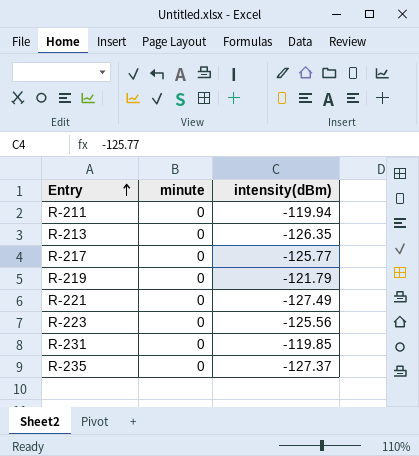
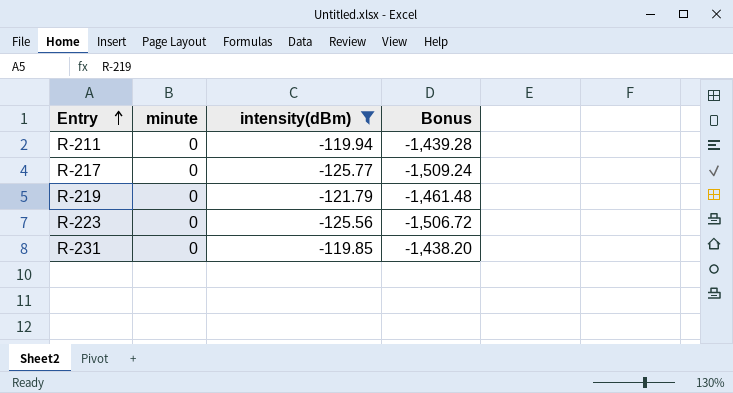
filter: none -> intensity(dBm) >= -125.77
column Bonus | formula: none -> [intensity(dBm)] * 12

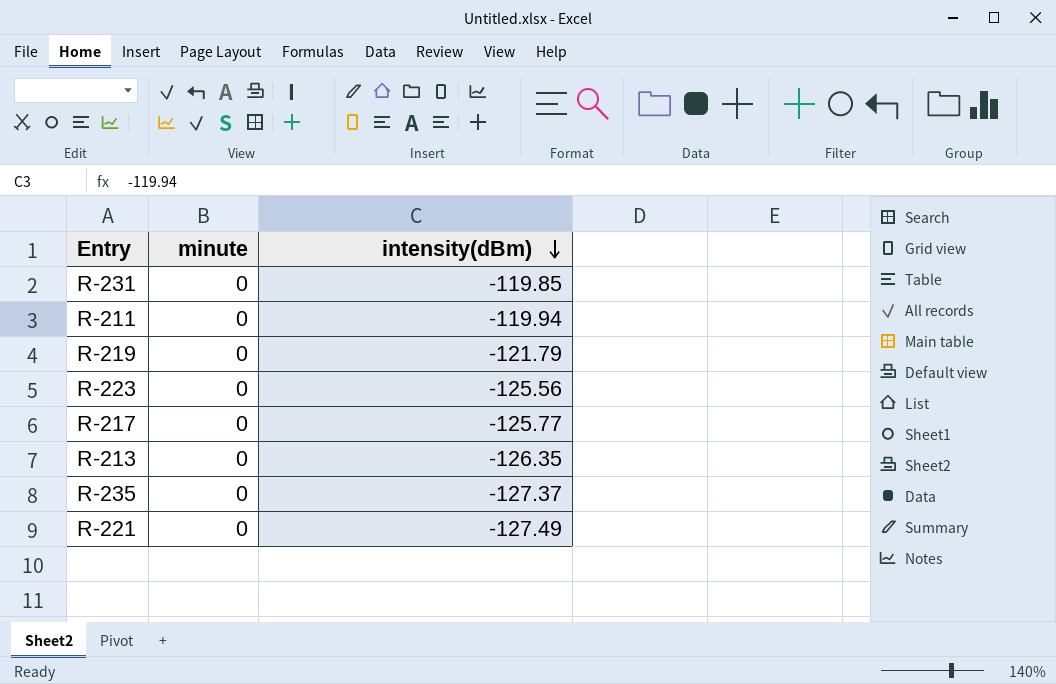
filter: intensity(dBm) >= -125.77 -> none
row order: Entry ascending -> intensity(dBm) descending
column Bonus | formula: [intensity(dBm)] * 12 -> none

